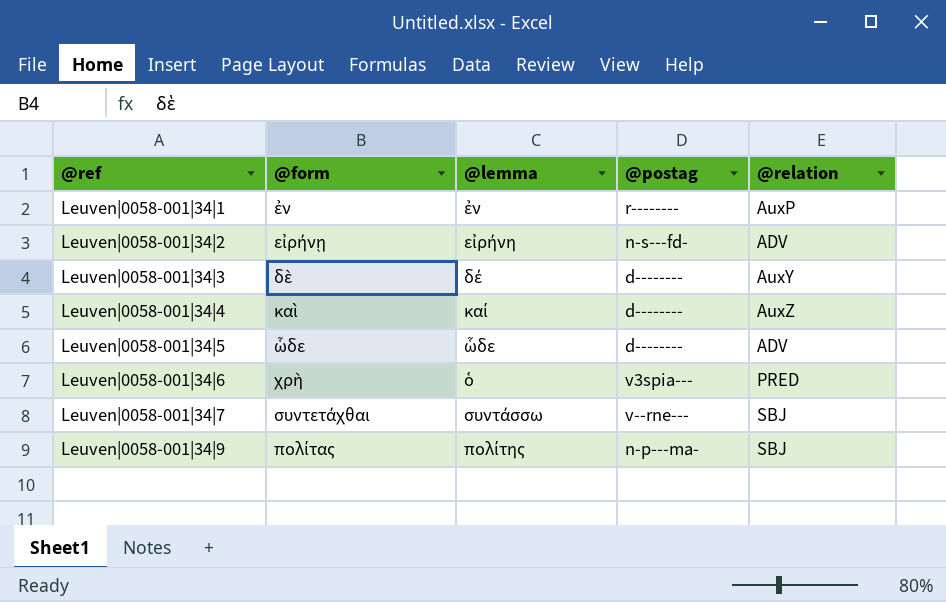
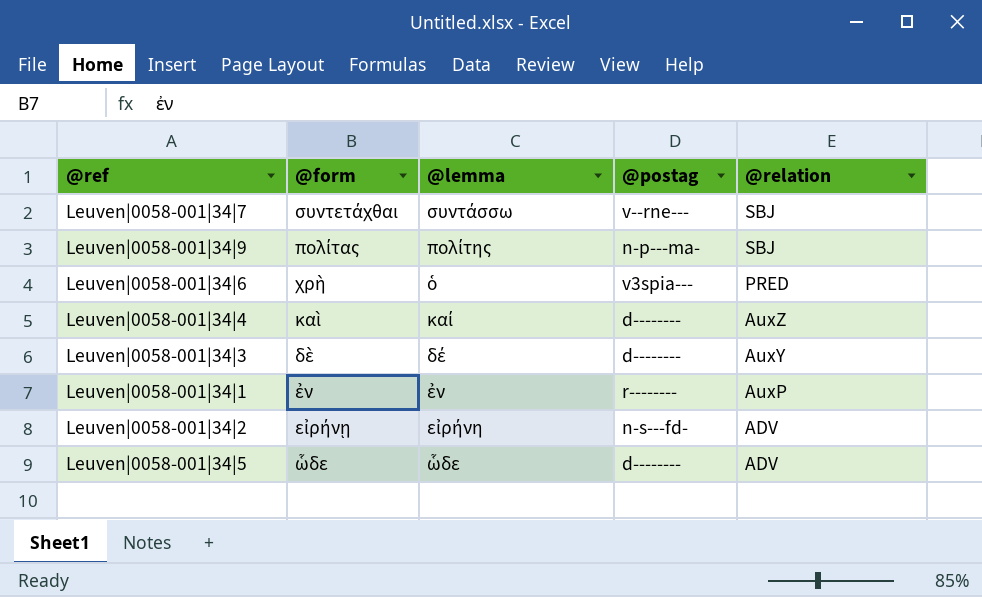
row order: @ref ascending -> @relation descending

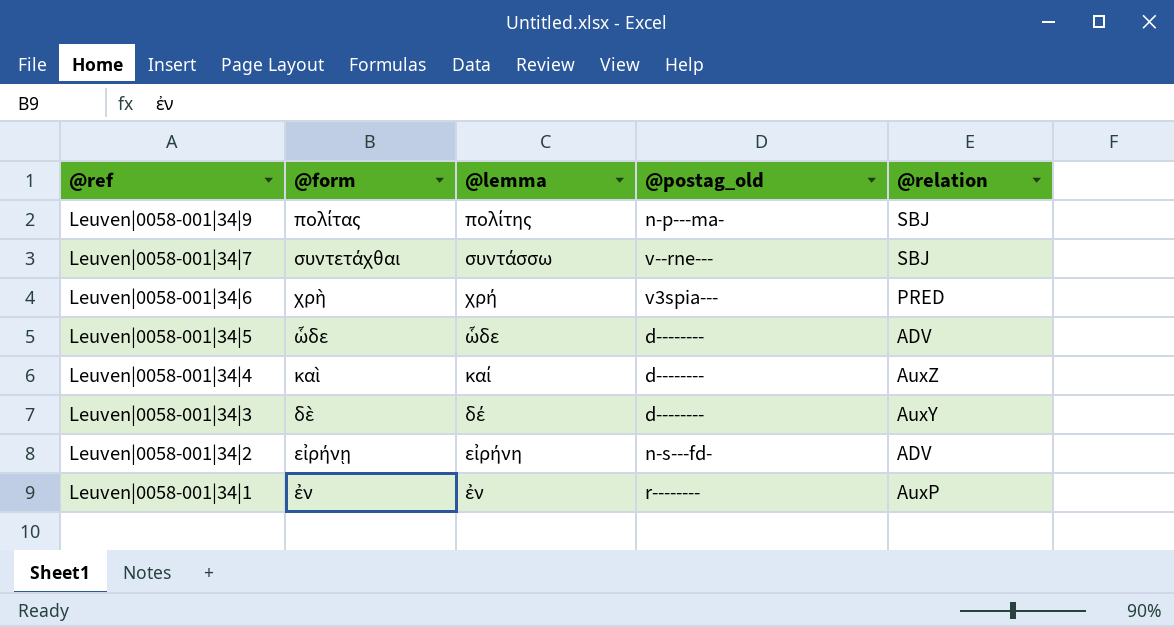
row order: @relation descending -> @ref descending
column name: @postag -> @postag_old
Leuven|0058-001|34|6 | @lemma: ὁ -> χρή

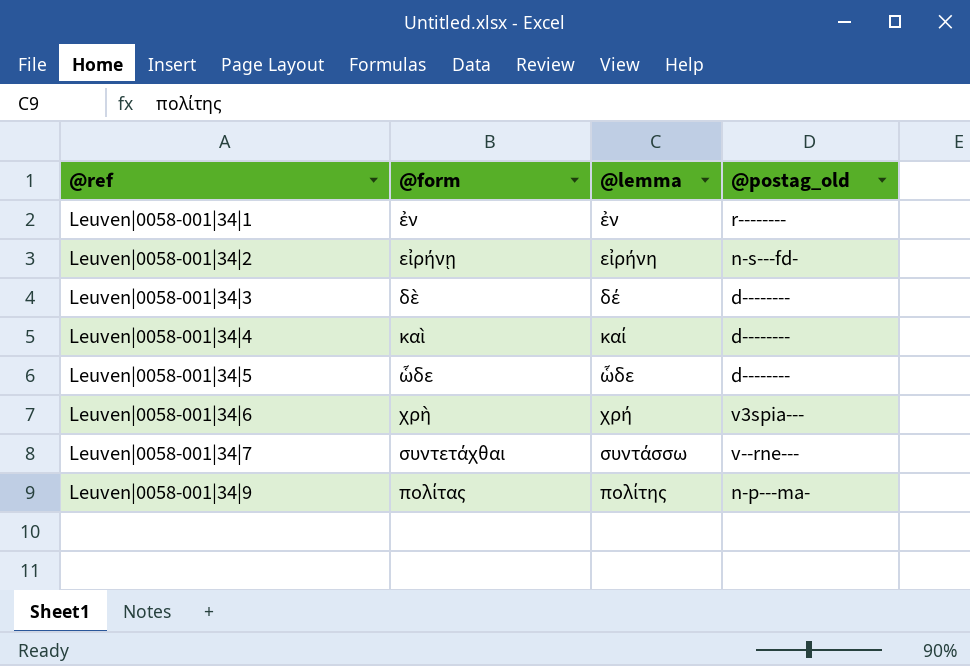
row order: @ref descending -> @ref ascending
column @relation | position: 5 -> none

